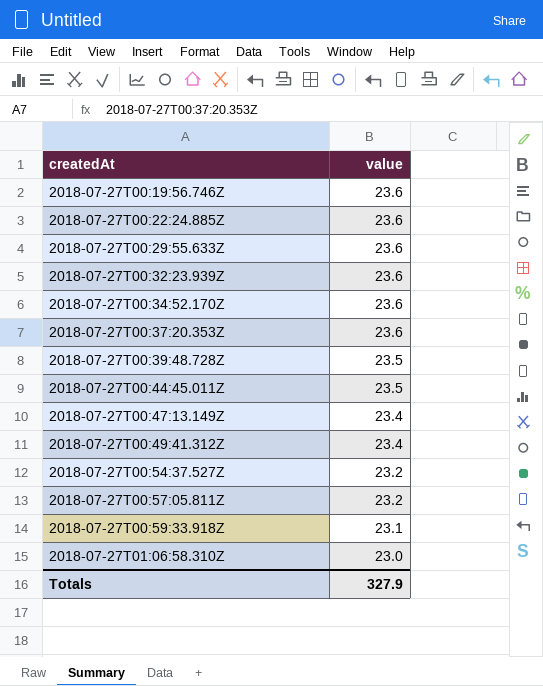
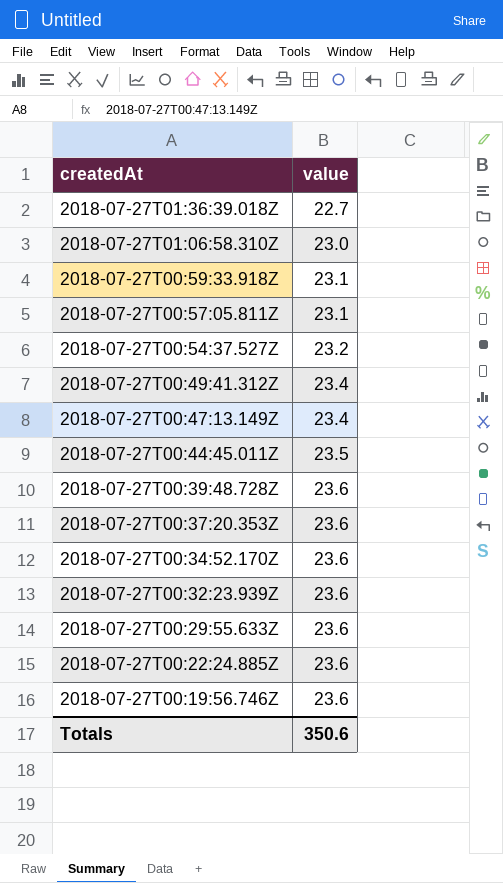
row order: createdAt ascending -> createdAt descending
row 2018-07-27T01:36:39.018Z: none -> 22.7
2018-07-27T00:57:05.811Z | value: 23.2 -> 23.1
2018-07-27T00:39:48.728Z | value: 23.5 -> 23.6
Totals | value: 327.9 -> 350.6

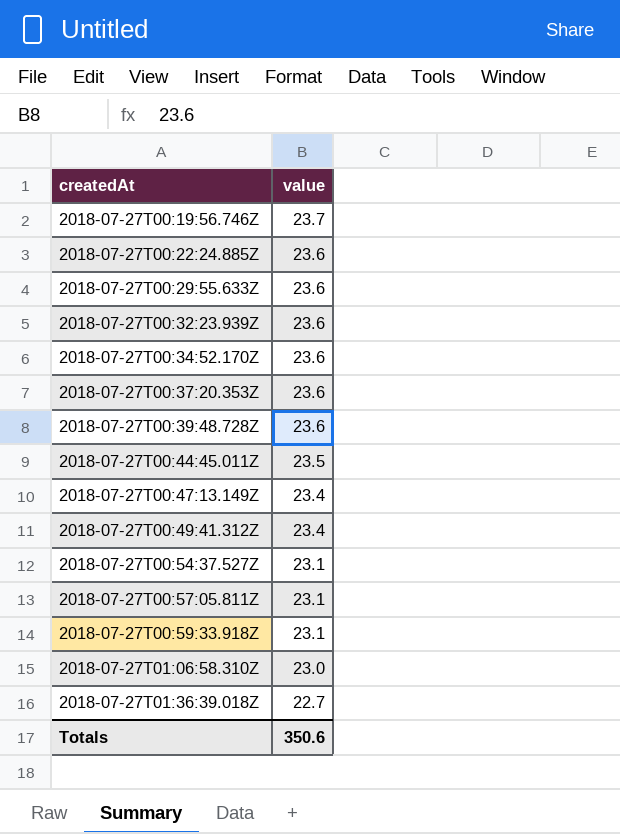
row order: createdAt descending -> createdAt ascending
2018-07-27T00:19:56.746Z | value: 23.6 -> 23.7
2018-07-27T00:54:37.527Z | value: 23.2 -> 23.1

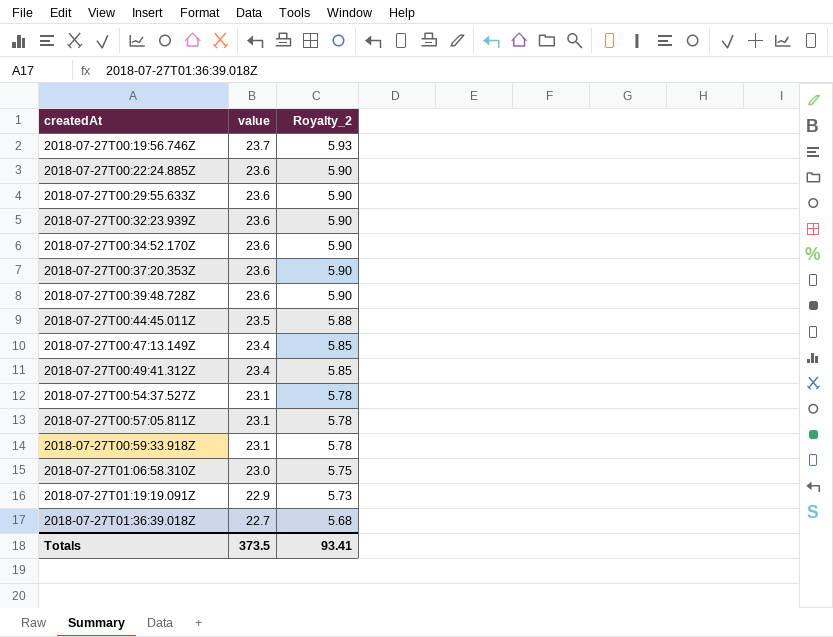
column Royalty_2 | formula: none -> [value] * 0.25
row 2018-07-27T01:19:19.091Z: none -> 22.9 | 5.73
Totals | value: 350.6 -> 373.5

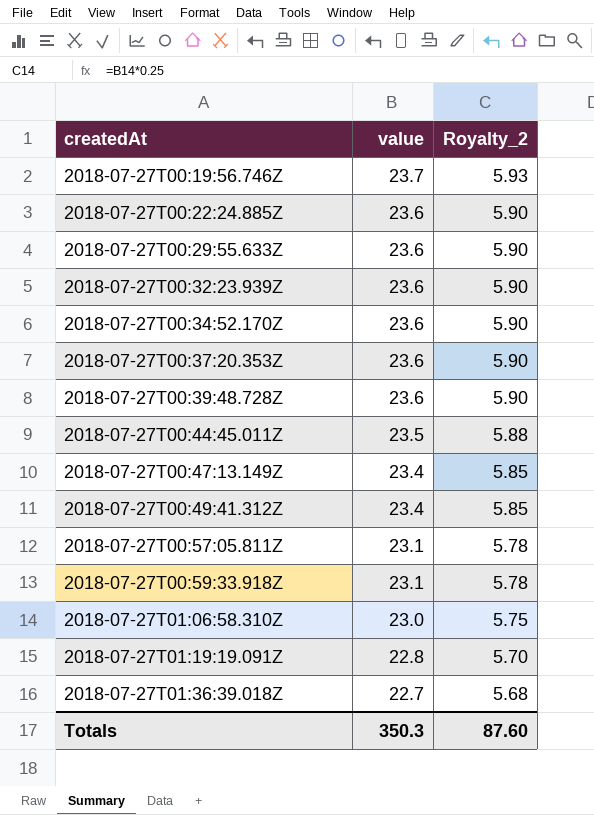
row 2018-07-27T00:54:37.527Z: 23.1 | 5.78 -> none
2018-07-27T01:19:19.091Z | value: 22.9 -> 22.8
2018-07-27T01:19:19.091Z | Royalty_2: 5.73 -> 5.70
Totals | value: 373.5 -> 350.3
Totals | Royalty_2: 93.41 -> 87.60

